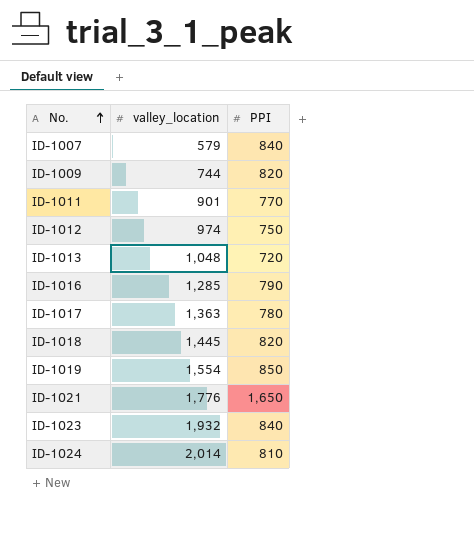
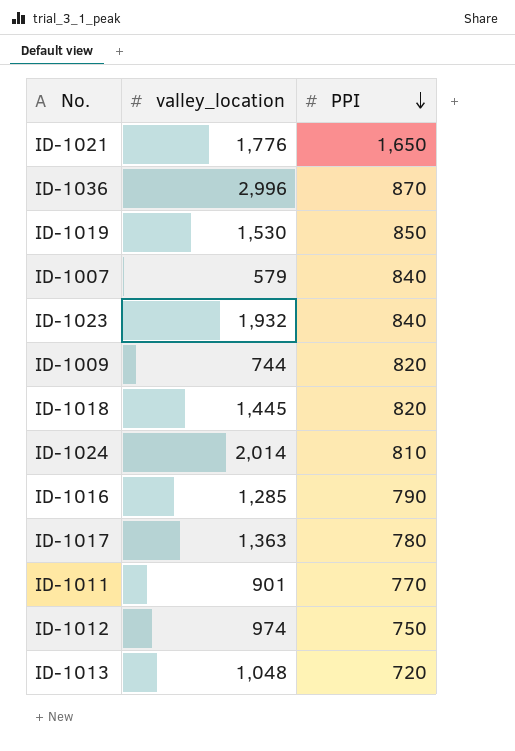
row order: No. ascending -> PPI descending
row ID-1036: none -> 2,996 | 870
ID-1019 | valley_location: 1,554 -> 1,530

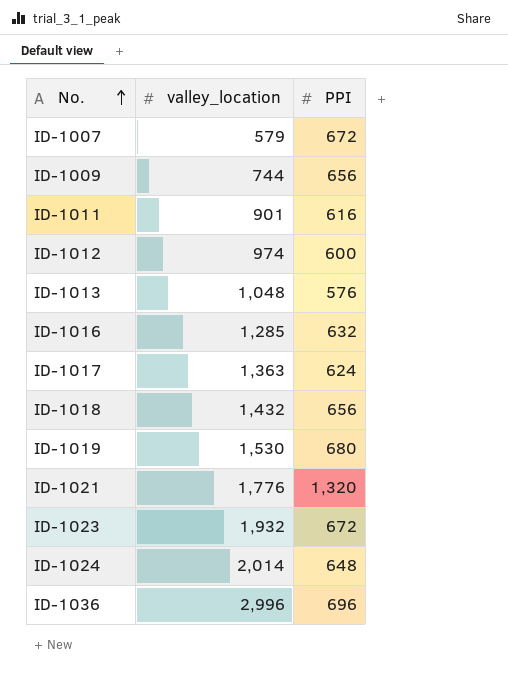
row order: PPI descending -> No. ascending
ID-1007 | PPI: 840 -> 672
ID-1009 | PPI: 820 -> 656
ID-1011 | PPI: 770 -> 616
ID-1012 | PPI: 750 -> 600
ID-1013 | PPI: 720 -> 576
ID-1016 | PPI: 790 -> 632
ID-1017 | PPI: 780 -> 624
ID-1018 | valley_location: 1,445 -> 1,432
ID-1018 | PPI: 820 -> 656
ID-1019 | PPI: 850 -> 680
ID-1021 | PPI: 1,650 -> 1,320
ID-1023 | PPI: 840 -> 672
ID-1024 | PPI: 810 -> 648
ID-1036 | PPI: 870 -> 696

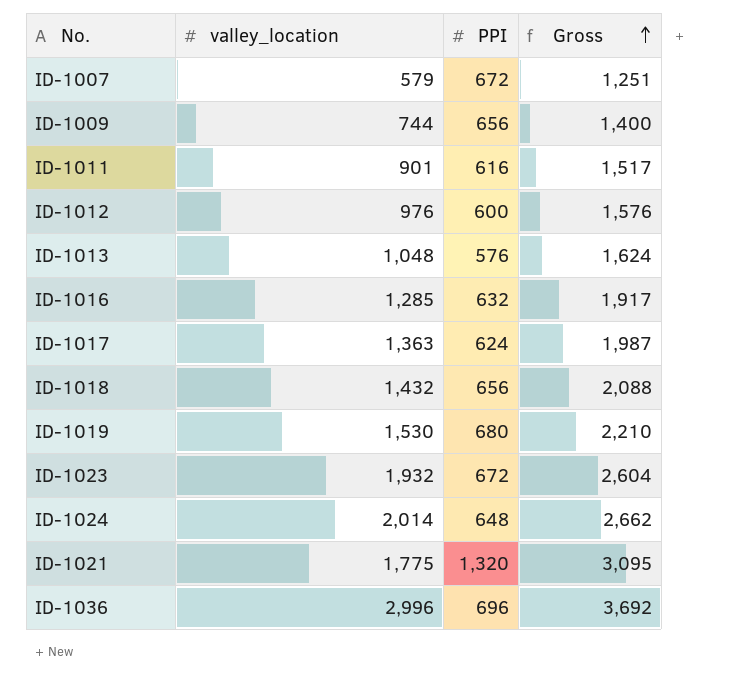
row order: No. ascending -> Gross ascending
column Gross | formula: none -> [valley_location] + [PPI]
ID-1012 | valley_location: 974 -> 976
ID-1021 | valley_location: 1,776 -> 1,775

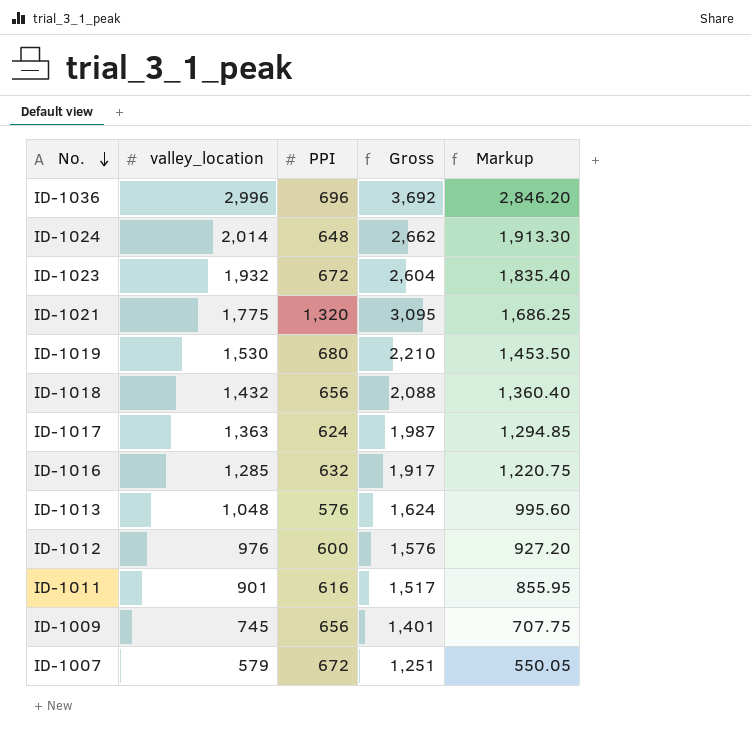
row order: Gross ascending -> No. descending
column Markup | formula: none -> [valley_location] * 0.95
ID-1009 | valley_location: 744 -> 745
ID-1009 | Gross: 1,400 -> 1,401

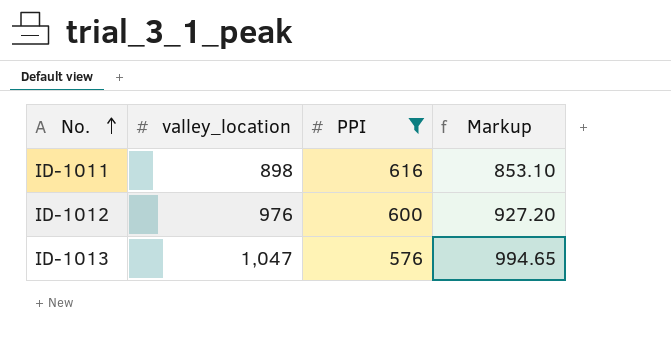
filter: none -> PPI <= 616
row order: No. descending -> No. ascending
column Gross | formula: [valley_location] + [PPI] -> none
ID-1011 | valley_location: 901 -> 898
ID-1011 | Markup: 855.95 -> 853.10
ID-1013 | valley_location: 1,048 -> 1,047
ID-1013 | Markup: 995.60 -> 994.65

